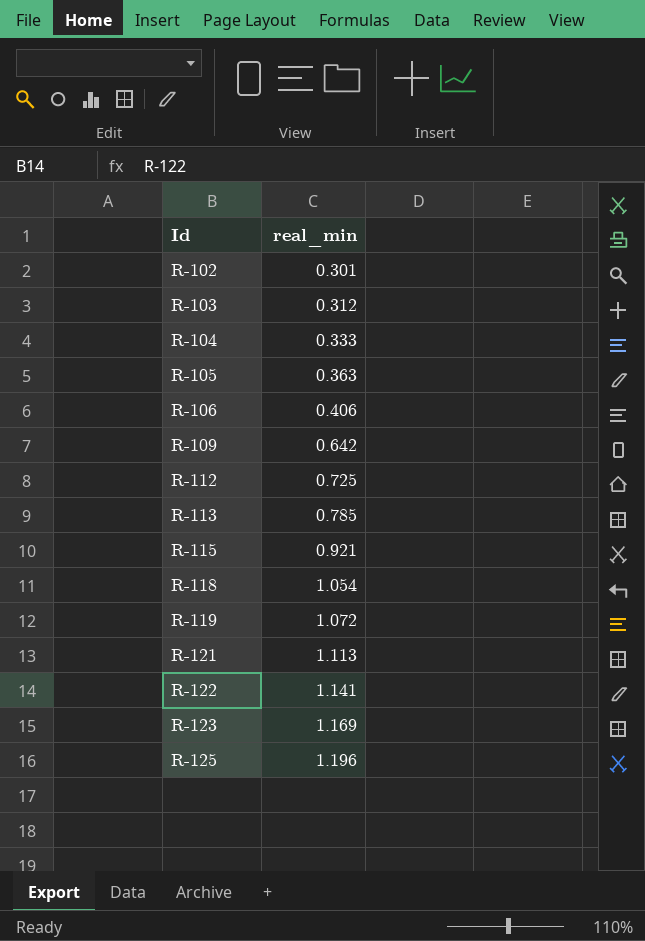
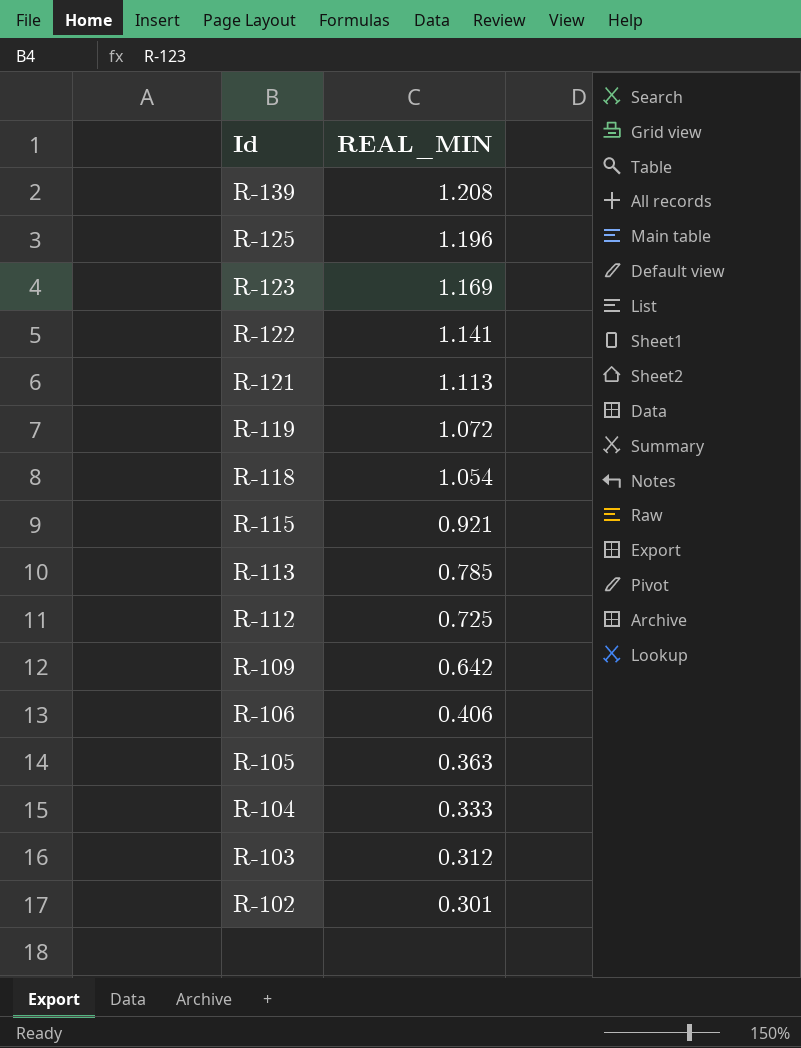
row order: Id ascending -> Id descending
column name: real_min -> REAL_MIN
row R-139: none -> 1.208

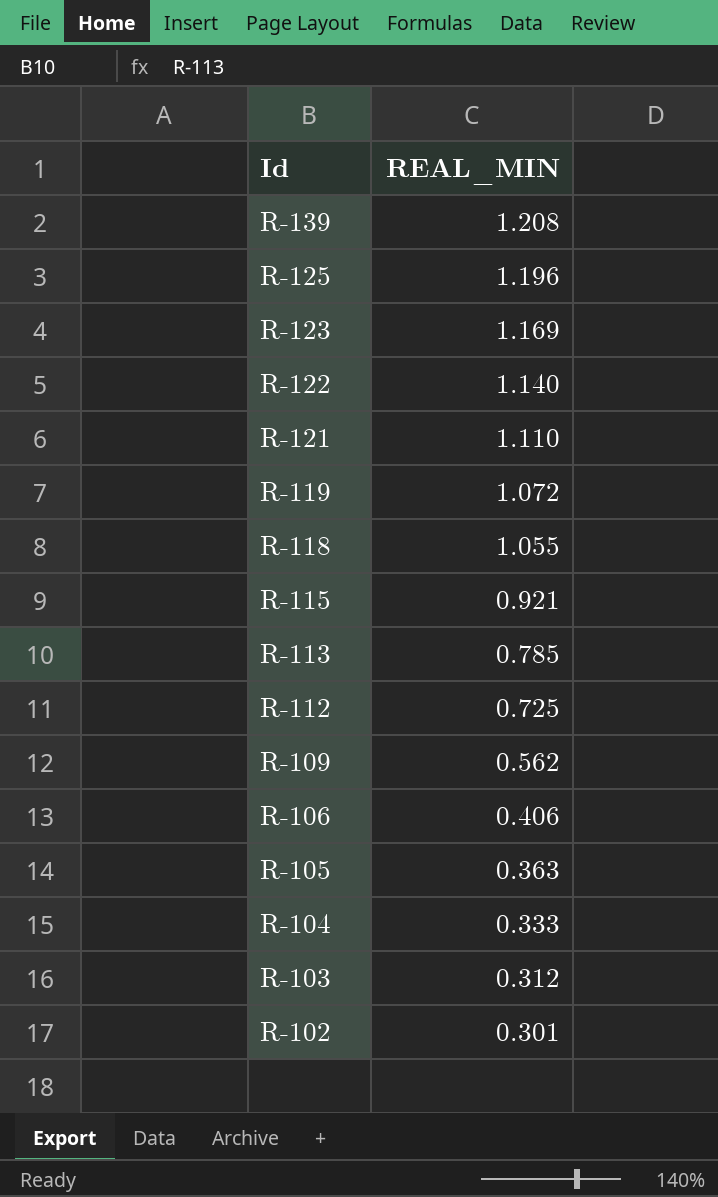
R-122 | REAL_MIN: 1.141 -> 1.140
R-121 | REAL_MIN: 1.113 -> 1.110
R-118 | REAL_MIN: 1.054 -> 1.055
R-109 | REAL_MIN: 0.642 -> 0.562

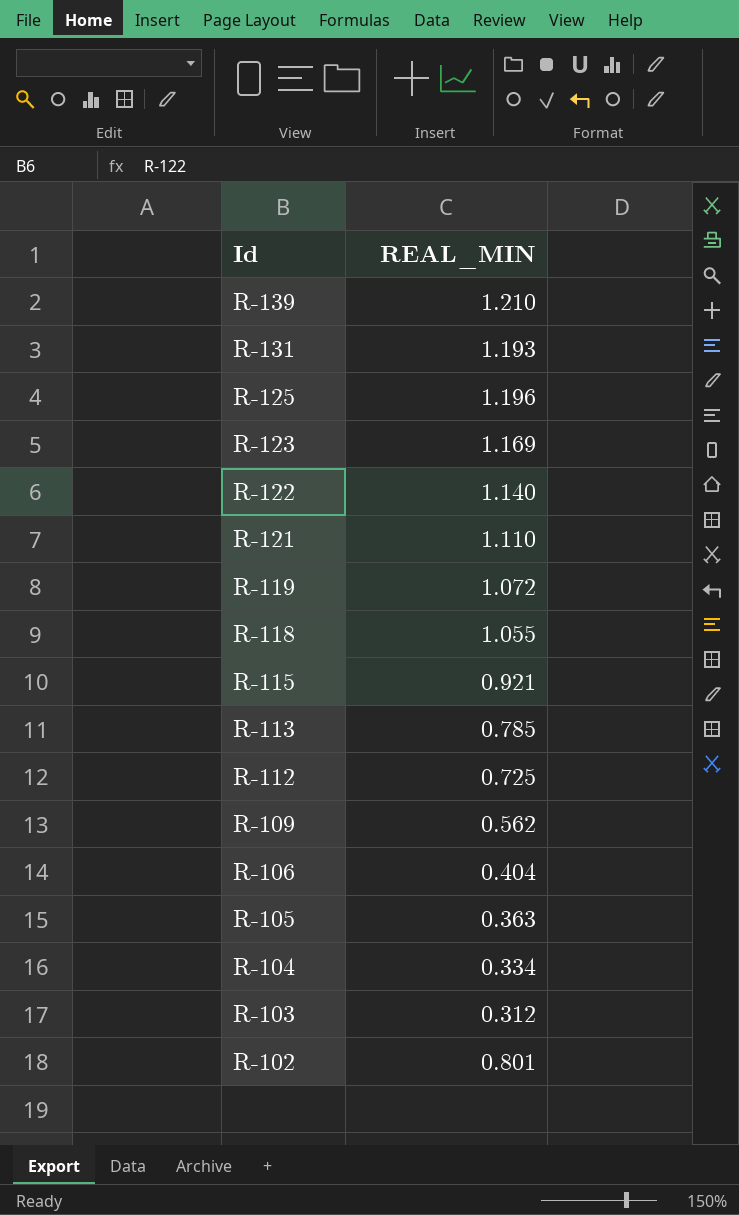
R-139 | REAL_MIN: 1.208 -> 1.210
row R-131: none -> 1.193
R-106 | REAL_MIN: 0.406 -> 0.404
R-104 | REAL_MIN: 0.333 -> 0.334
R-102 | REAL_MIN: 0.301 -> 0.801

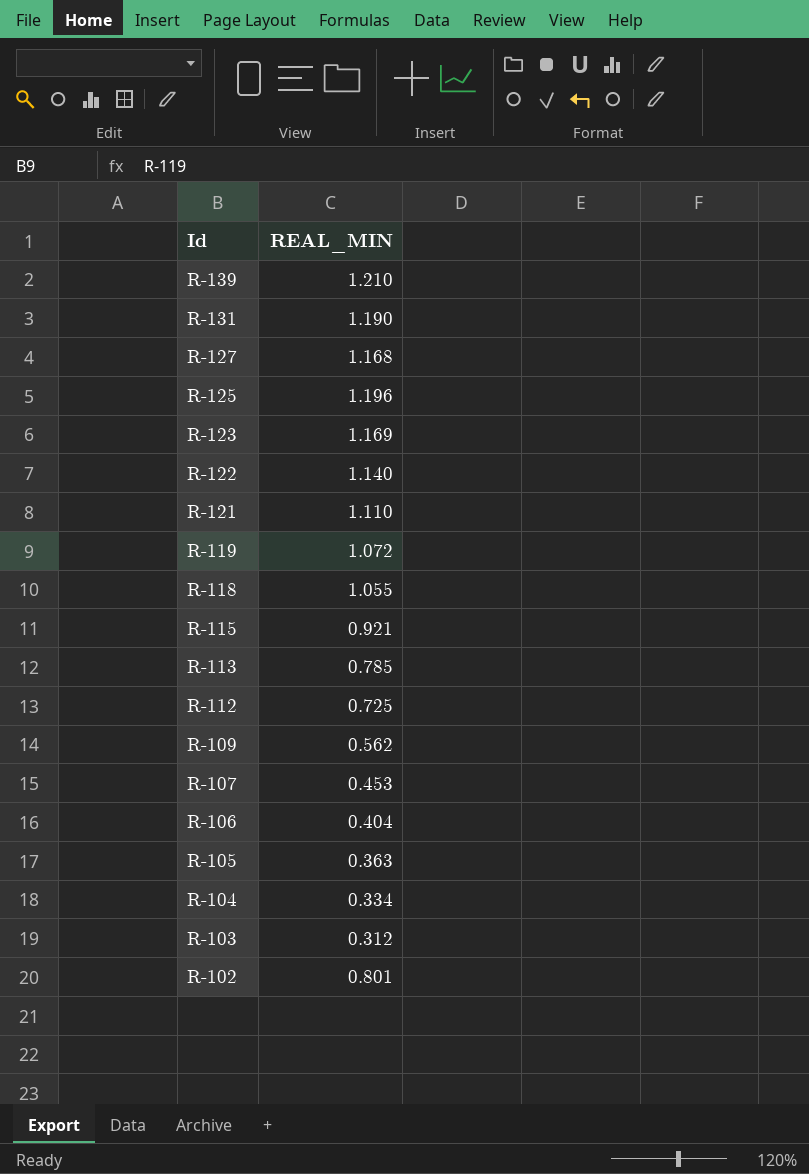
R-131 | REAL_MIN: 1.193 -> 1.190
row R-127: none -> 1.168
row R-107: none -> 0.453

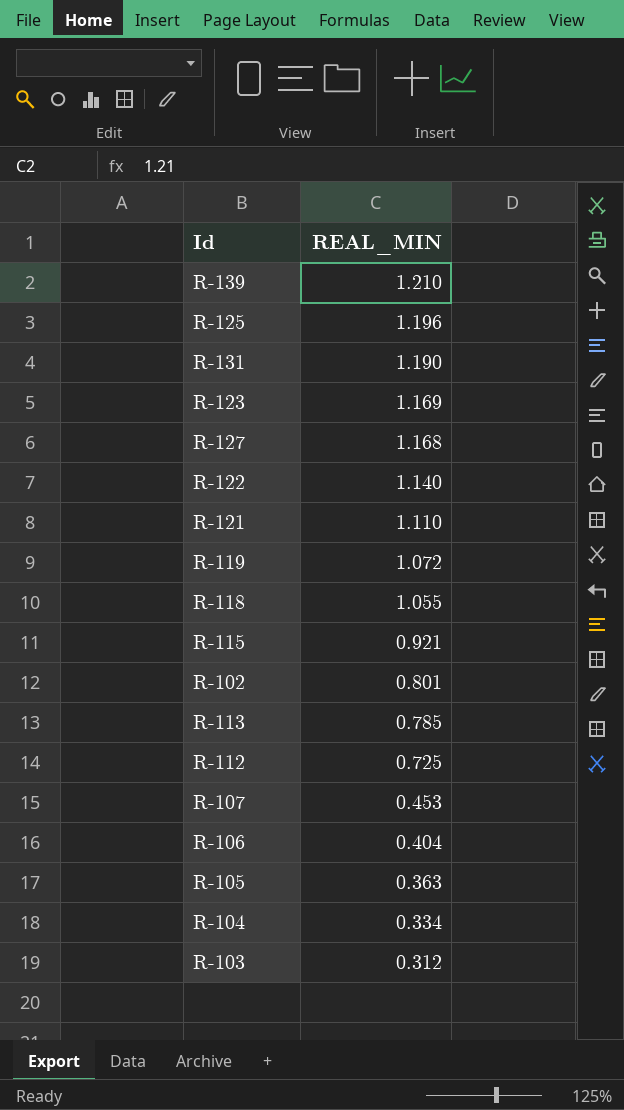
row order: Id descending -> REAL_MIN descending
row R-109: 0.562 -> none

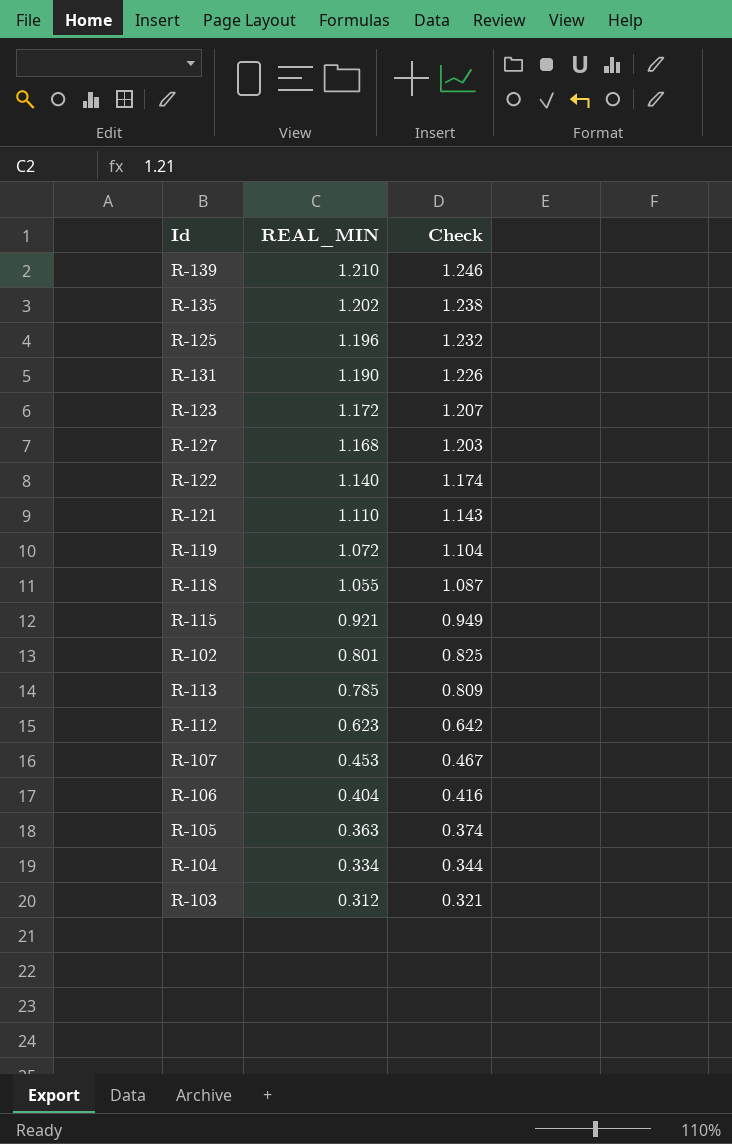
column Check | formula: none -> [REAL_MIN] * 1.03
row R-135: none -> 1.202 | 1.238
R-123 | REAL_MIN: 1.169 -> 1.172
R-112 | REAL_MIN: 0.725 -> 0.623

